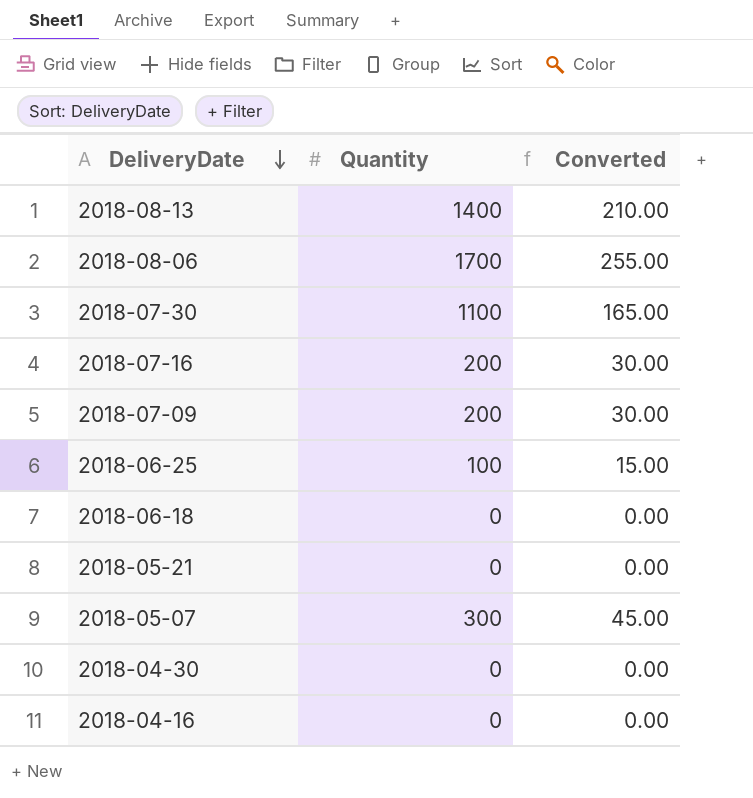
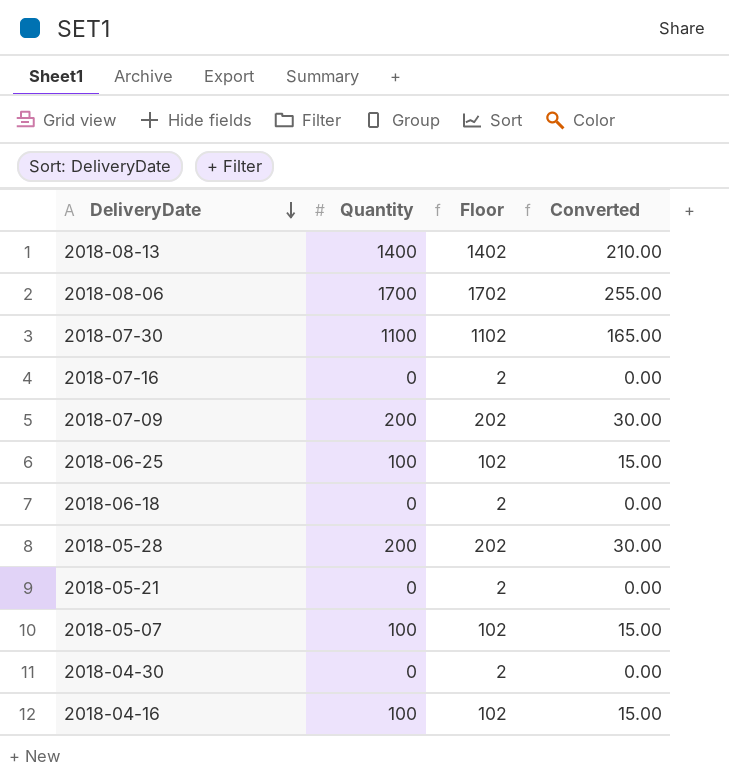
column Floor | formula: none -> [Quantity] + 2
2018-07-16 | Quantity: 200 -> 0
2018-07-16 | Converted: 30.00 -> 0.00
row 2018-05-28: none -> 200 | 202 | 30.00
2018-05-07 | Quantity: 300 -> 100
2018-05-07 | Converted: 45.00 -> 15.00
2018-04-16 | Quantity: 0 -> 100
2018-04-16 | Converted: 0.00 -> 15.00

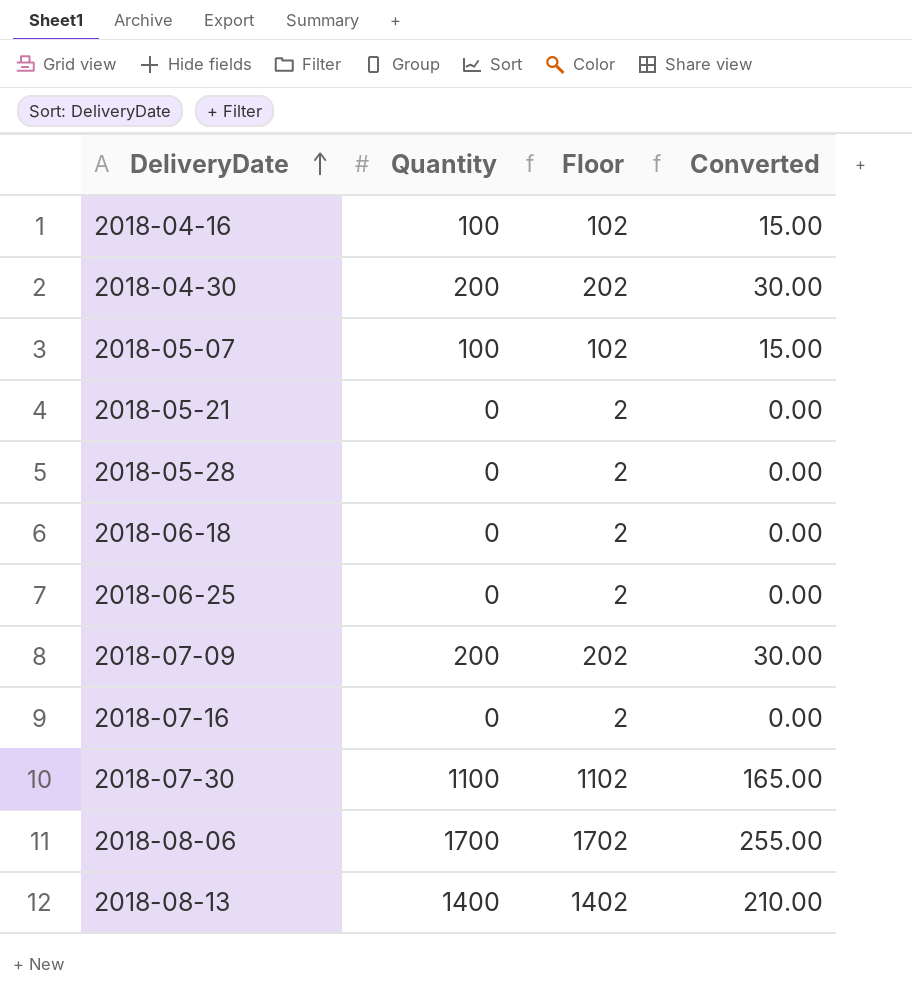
row order: DeliveryDate descending -> DeliveryDate ascending
2018-04-30 | Quantity: 0 -> 200
2018-04-30 | Floor: 2 -> 202
2018-04-30 | Converted: 0.00 -> 30.00
2018-05-28 | Quantity: 200 -> 0
2018-05-28 | Floor: 202 -> 2
2018-05-28 | Converted: 30.00 -> 0.00
2018-06-25 | Quantity: 100 -> 0
2018-06-25 | Floor: 102 -> 2
2018-06-25 | Converted: 15.00 -> 0.00

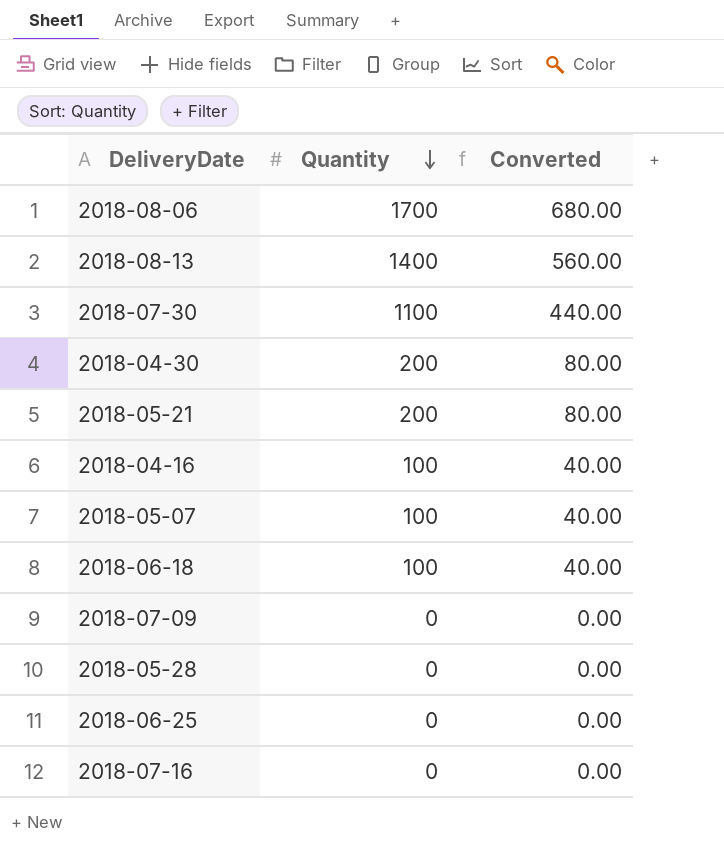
row order: DeliveryDate ascending -> Quantity descending
column Floor | formula: [Quantity] + 2 -> none
column Converted | formula: [Quantity] * 0.15 -> [Quantity] * 0.4
2018-05-21 | Quantity: 0 -> 200
2018-06-18 | Quantity: 0 -> 100
2018-07-09 | Quantity: 200 -> 0

